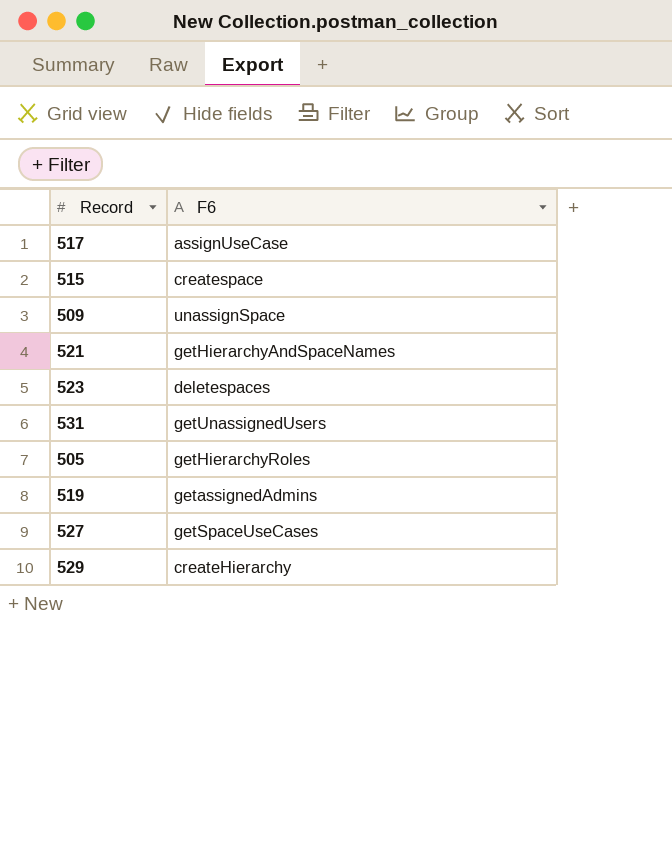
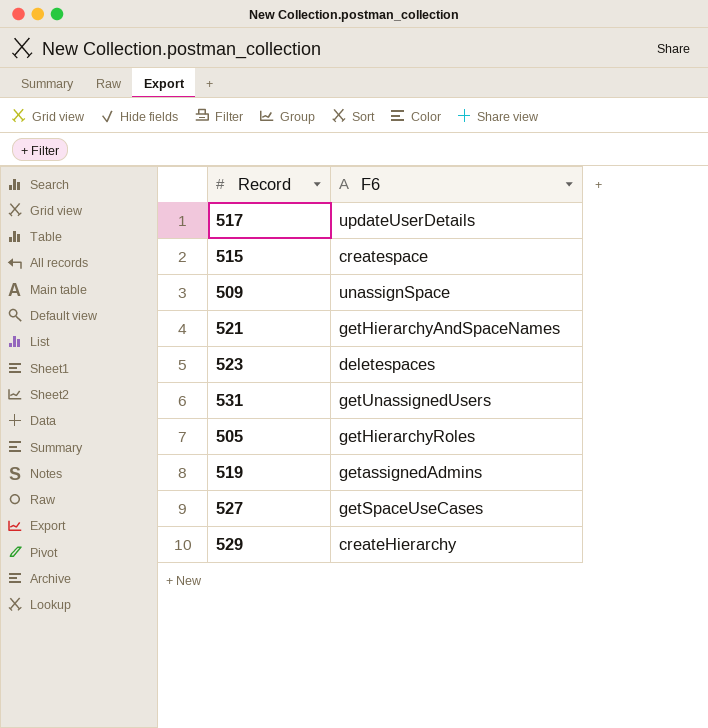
517 | F6: assignUseCase -> updateUserDetails

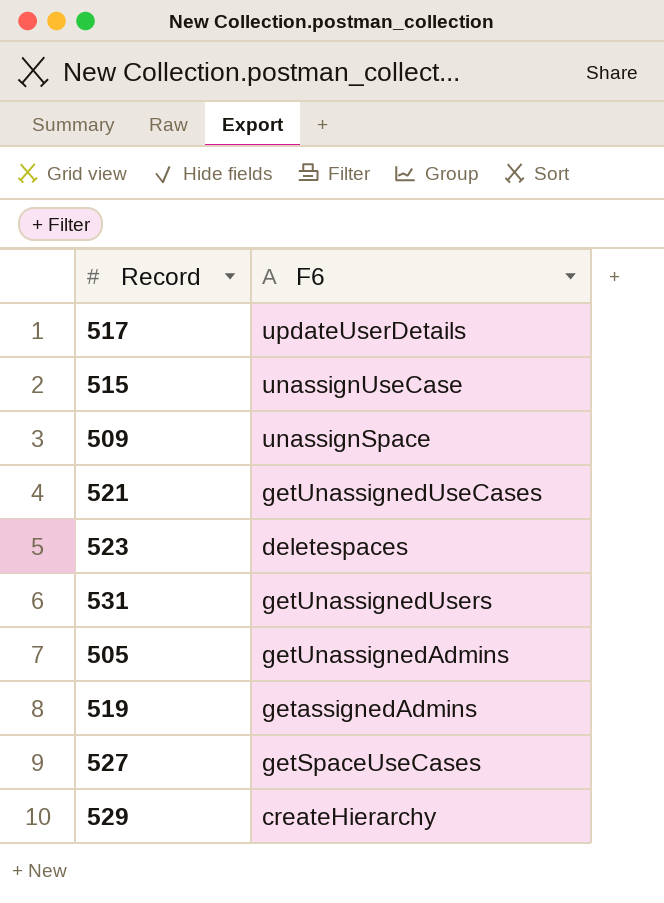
515 | F6: createspace -> unassignUseCase
521 | F6: getHierarchyAndSpaceNames -> getUnassignedUseCases
505 | F6: getHierarchyRoles -> getUnassignedAdmins

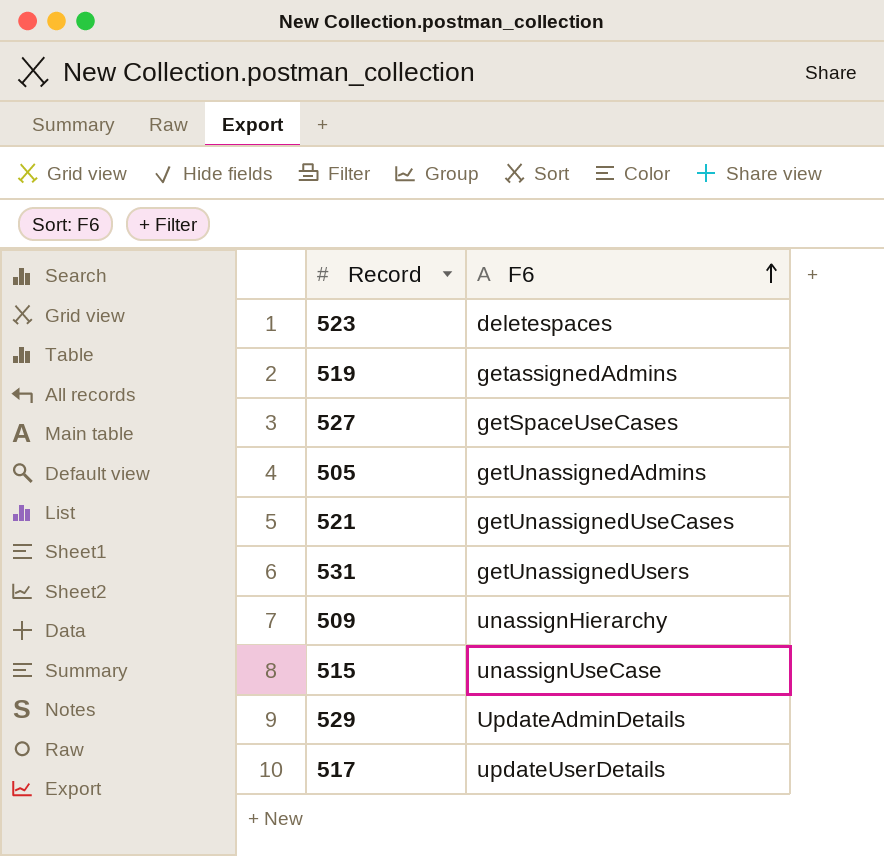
row order: none -> F6 ascending
509 | F6: unassignSpace -> unassignHierarchy
529 | F6: createHierarchy -> UpdateAdminDetails

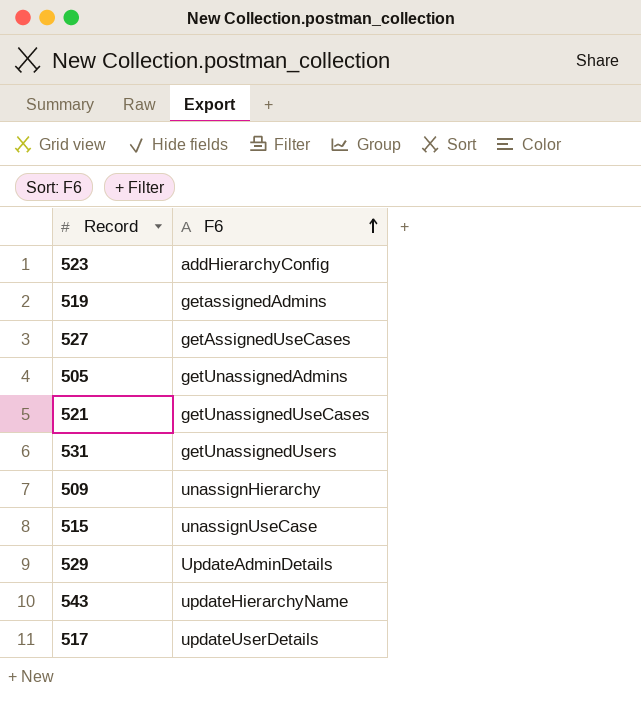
523 | F6: deletespaces -> addHierarchyConfig
527 | F6: getSpaceUseCases -> getAssignedUseCases
row 543: none -> updateHierarchyName

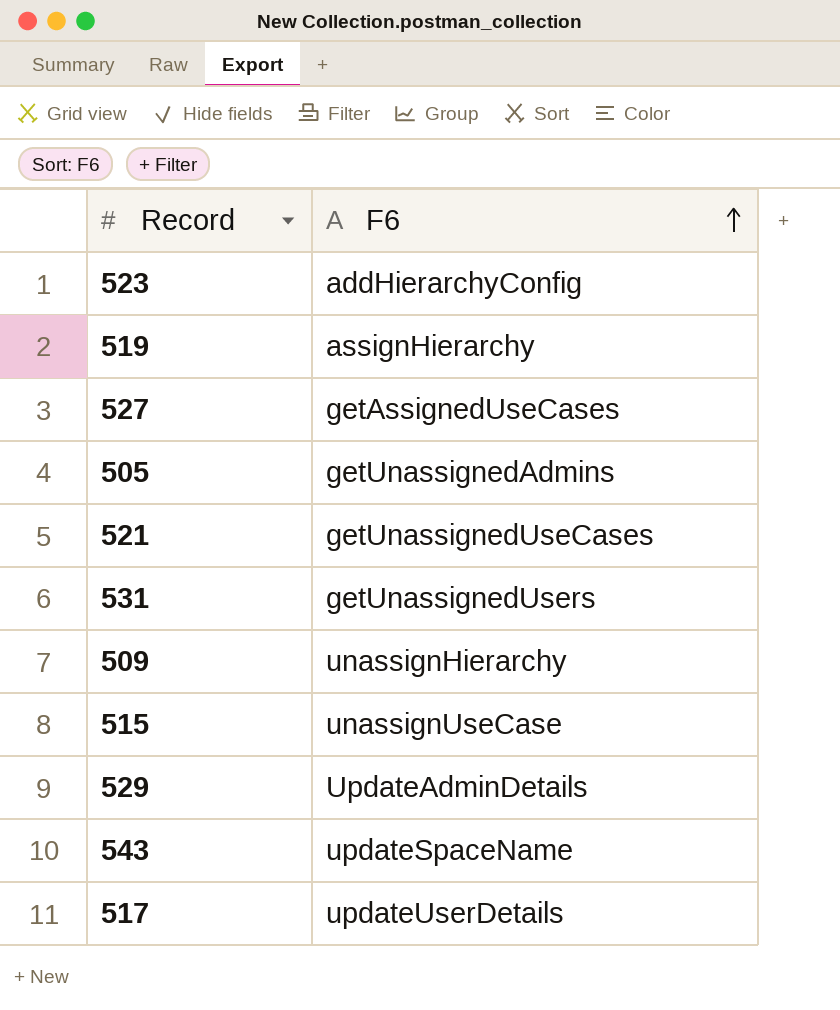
519 | F6: getassignedAdmins -> assignHierarchy
543 | F6: updateHierarchyName -> updateSpaceName

